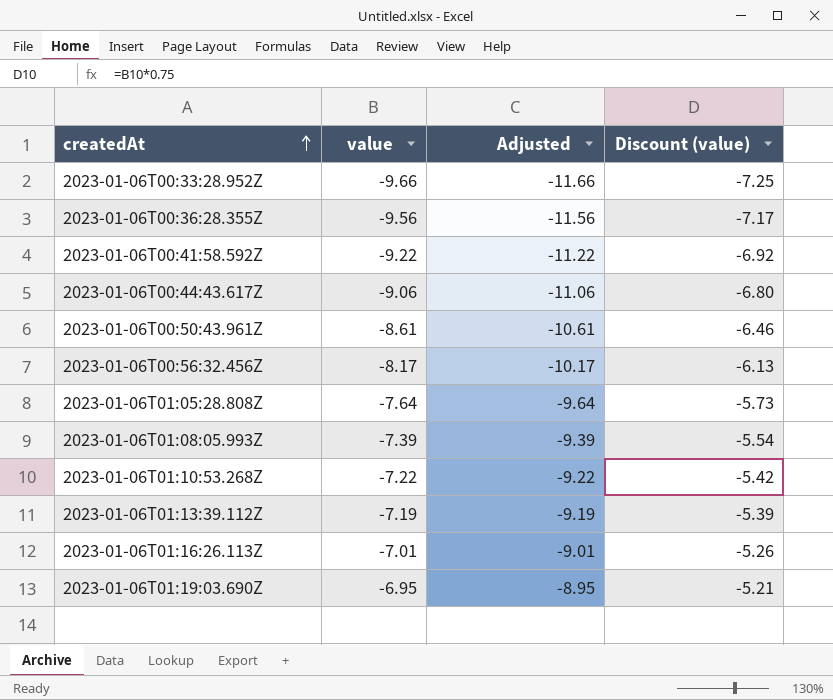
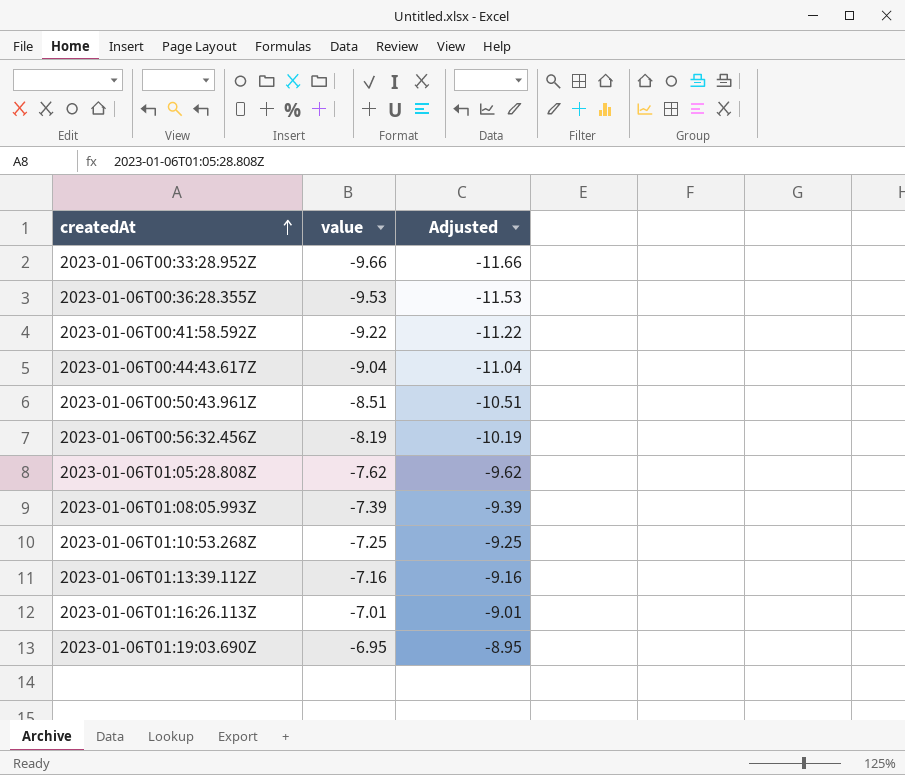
column Discount (value) | formula: [value] * 0.75 -> none
2023-01-06T00:36:28.355Z | value: -9.56 -> -9.53
2023-01-06T00:36:28.355Z | Adjusted: -11.56 -> -11.53
2023-01-06T00:44:43.617Z | value: -9.06 -> -9.04
2023-01-06T00:44:43.617Z | Adjusted: -11.06 -> -11.04
2023-01-06T00:50:43.961Z | value: -8.61 -> -8.51
2023-01-06T00:50:43.961Z | Adjusted: -10.61 -> -10.51
2023-01-06T00:56:32.456Z | value: -8.17 -> -8.19
2023-01-06T00:56:32.456Z | Adjusted: -10.17 -> -10.19
2023-01-06T01:05:28.808Z | value: -7.64 -> -7.62
2023-01-06T01:05:28.808Z | Adjusted: -9.64 -> -9.62
2023-01-06T01:10:53.268Z | value: -7.22 -> -7.25
2023-01-06T01:10:53.268Z | Adjusted: -9.22 -> -9.25
2023-01-06T01:13:39.112Z | value: -7.19 -> -7.16
2023-01-06T01:13:39.112Z | Adjusted: -9.19 -> -9.16

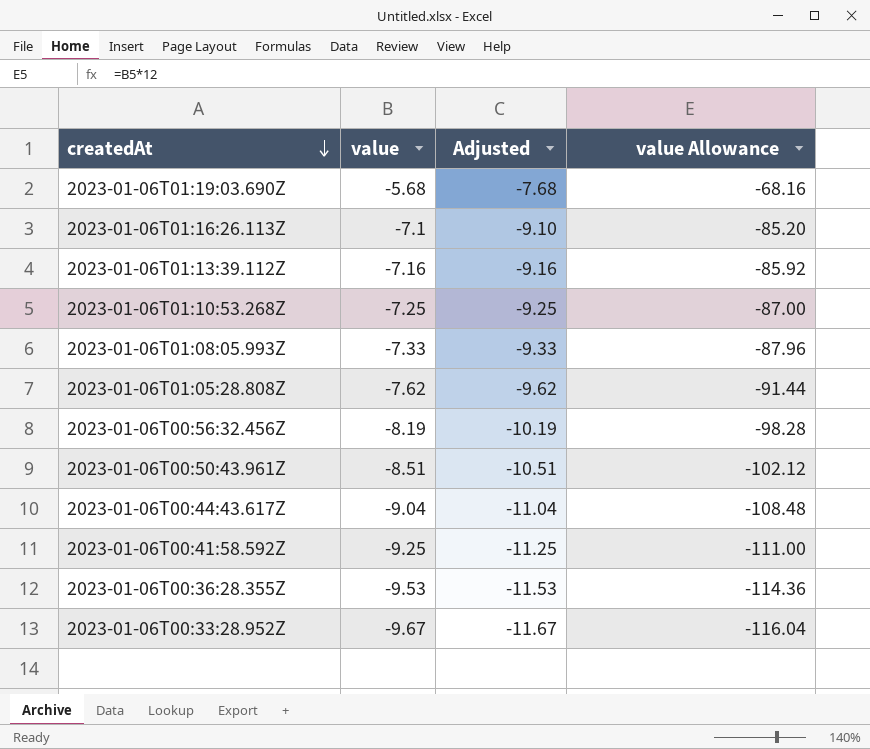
row order: createdAt ascending -> createdAt descending
column value Allowance | formula: none -> [value] * 12
2023-01-06T01:19:03.690Z | value: -6.95 -> -5.68
2023-01-06T01:19:03.690Z | Adjusted: -8.95 -> -7.68
2023-01-06T01:16:26.113Z | value: -7.01 -> -7.1
2023-01-06T01:16:26.113Z | Adjusted: -9.01 -> -9.10
2023-01-06T01:08:05.993Z | value: -7.39 -> -7.33
2023-01-06T01:08:05.993Z | Adjusted: -9.39 -> -9.33
2023-01-06T00:41:58.592Z | value: -9.22 -> -9.25
2023-01-06T00:41:58.592Z | Adjusted: -11.22 -> -11.25
2023-01-06T00:33:28.952Z | value: -9.66 -> -9.67
2023-01-06T00:33:28.952Z | Adjusted: -11.66 -> -11.67

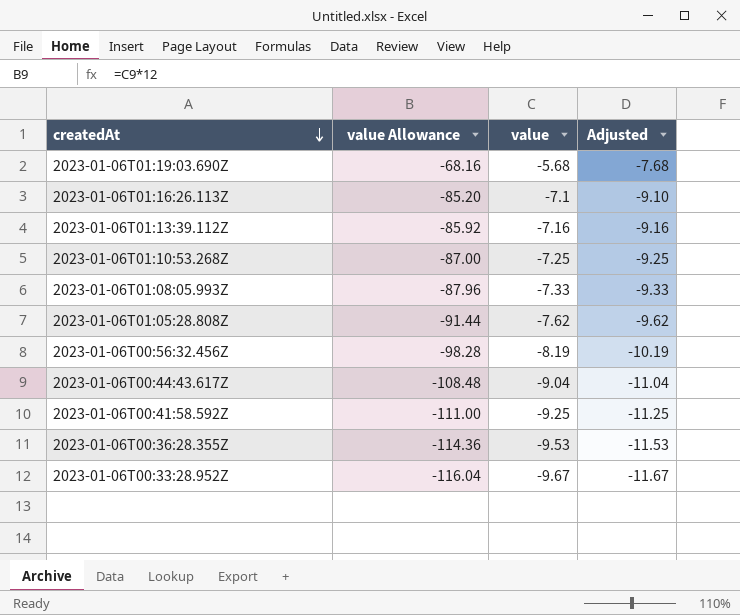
column value Allowance | position: 4 -> 2
row 2023-01-06T00:50:43.961Z: -8.51 | -10.51 | -102.12 -> none

